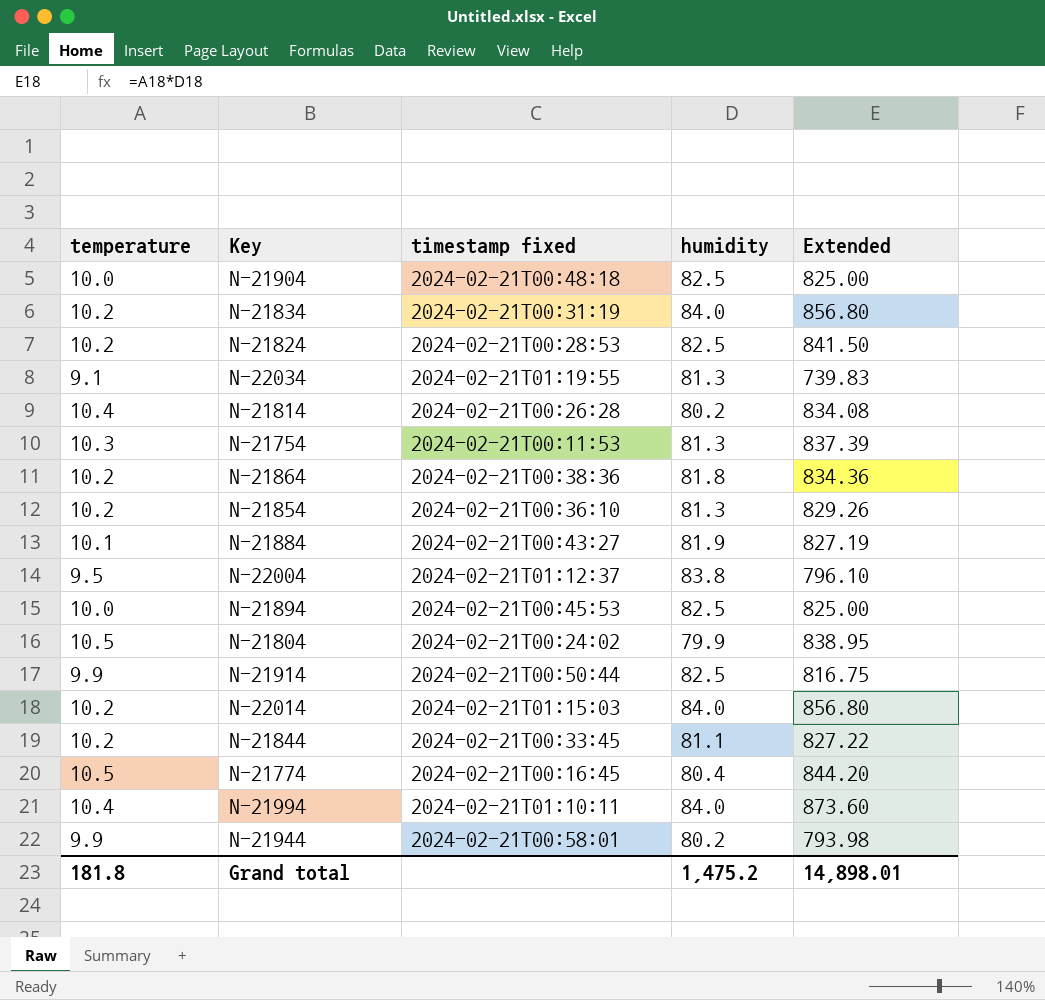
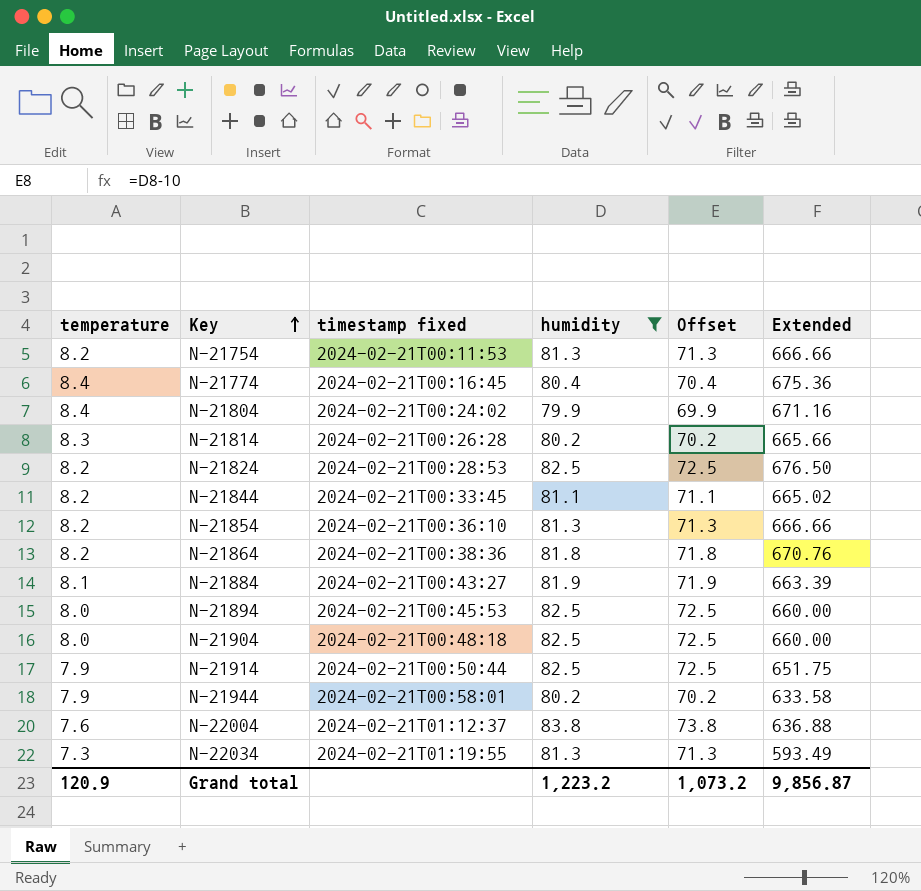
filter: none -> humidity != 84.0
row order: none -> Key ascending
column Offset | formula: none -> [humidity] - 10
N-21754 | temperature: 10.3 -> 8.2
N-21754 | Extended: 837.39 -> 666.66
N-21774 | temperature: 10.5 -> 8.4
N-21774 | Extended: 844.20 -> 675.36
N-21804 | temperature: 10.5 -> 8.4
N-21804 | Extended: 838.95 -> 671.16
N-21814 | temperature: 10.4 -> 8.3
N-21814 | Extended: 834.08 -> 665.66
N-21824 | temperature: 10.2 -> 8.2
N-21824 | Extended: 841.50 -> 676.50
N-21844 | temperature: 10.2 -> 8.2
N-21844 | Extended: 827.22 -> 665.02
N-21854 | temperature: 10.2 -> 8.2
N-21854 | Extended: 829.26 -> 666.66
N-21864 | temperature: 10.2 -> 8.2
N-21864 | Extended: 834.36 -> 670.76
N-21884 | temperature: 10.1 -> 8.1
N-21884 | Extended: 827.19 -> 663.39
N-21894 | temperature: 10.0 -> 8.0
N-21894 | Extended: 825.00 -> 660.00
N-21904 | temperature: 10.0 -> 8.0
N-21904 | Extended: 825.00 -> 660.00
N-21914 | temperature: 9.9 -> 7.9
N-21914 | Extended: 816.75 -> 651.75
N-21944 | temperature: 9.9 -> 7.9
N-21944 | Extended: 793.98 -> 633.58
N-22004 | temperature: 9.5 -> 7.6
N-22004 | Extended: 796.10 -> 636.88
N-22034 | temperature: 9.1 -> 7.3
N-22034 | Extended: 739.83 -> 593.49
Grand total | temperature: 181.8 -> 120.9
Grand total | humidity: 1,475.2 -> 1,223.2
Grand total | Extended: 14,898.01 -> 9,856.87

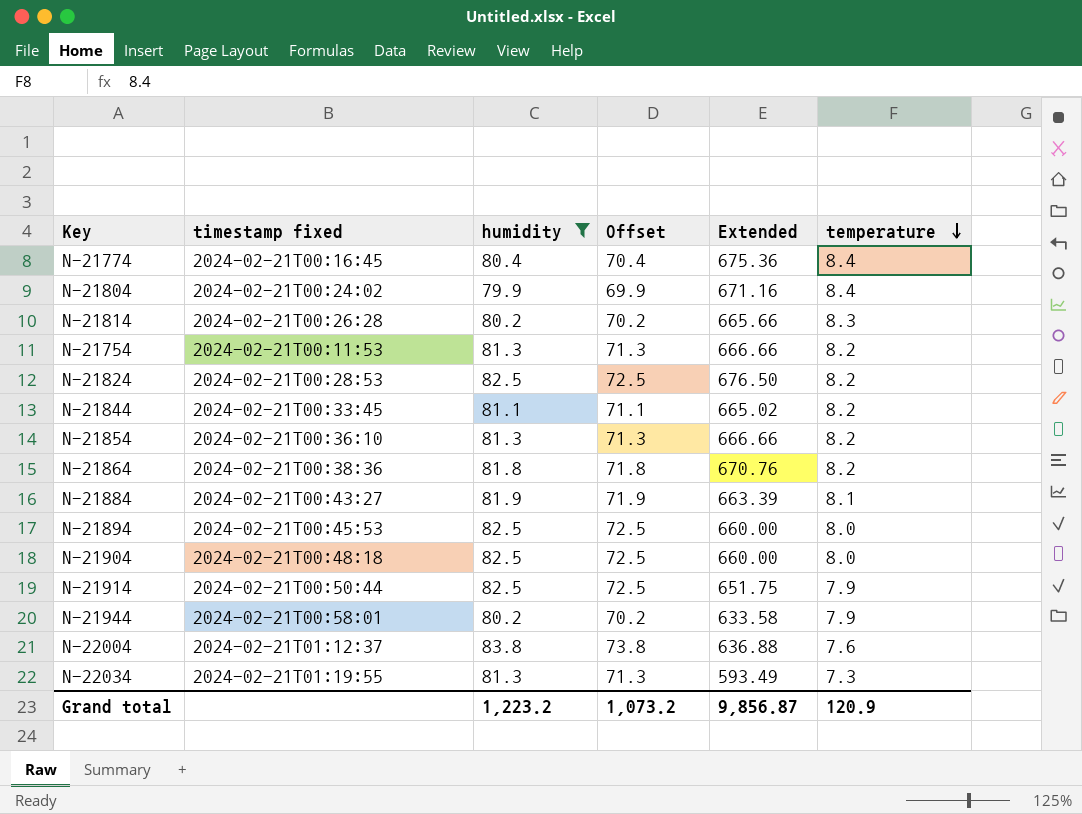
row order: Key ascending -> temperature descending
column temperature | position: 1 -> 6

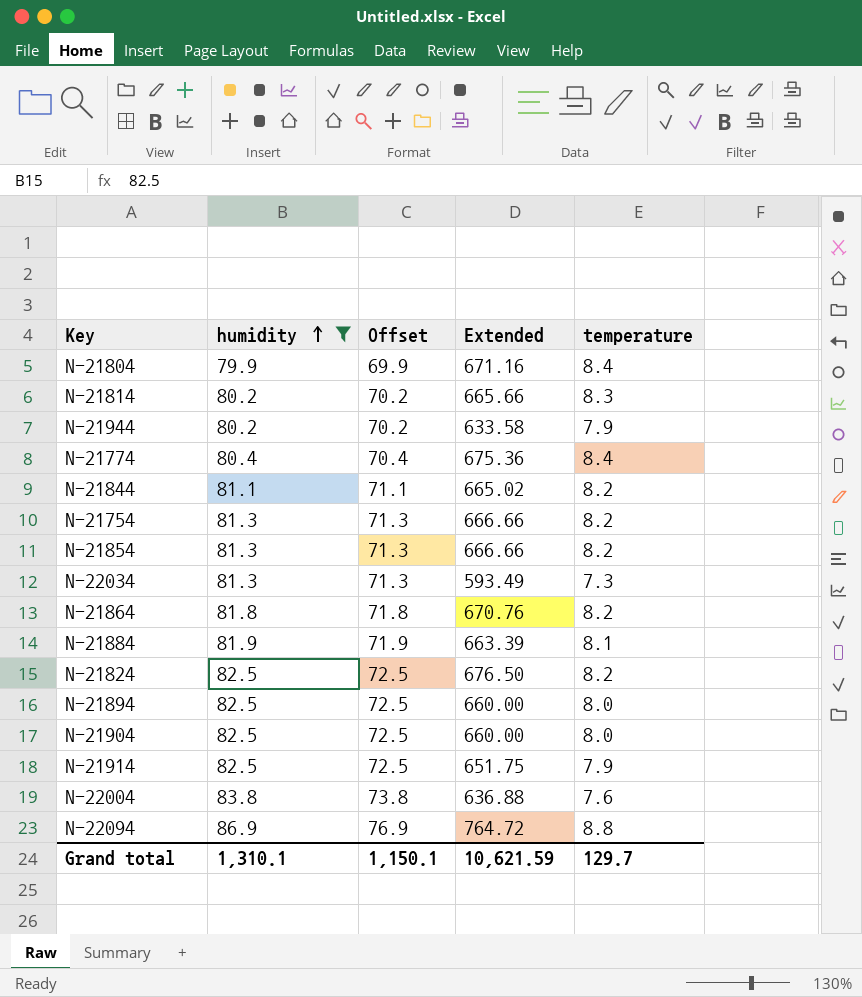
row order: temperature descending -> humidity ascending
column timestamp fixed | position: 2 -> none
row N-22094: none -> 86.9 | 76.9 | 764.72 | 8.8
Grand total | humidity: 1,223.2 -> 1,310.1
Grand total | Offset: 1,073.2 -> 1,150.1
Grand total | Extended: 9,856.87 -> 10,621.59
Grand total | temperature: 120.9 -> 129.7

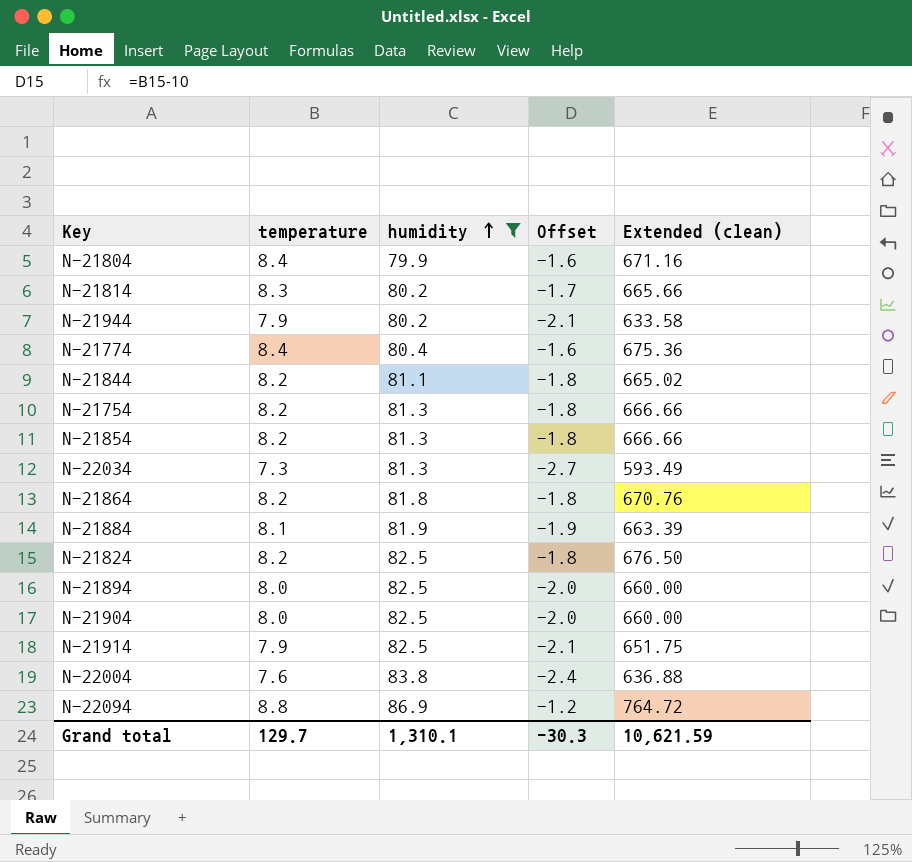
column temperature | position: 5 -> 2
column Offset | formula: [humidity] - 10 -> [temperature] - 10
column name: Extended -> Extended (clean)
Grand total | Offset: 1,150.1 -> -30.3

